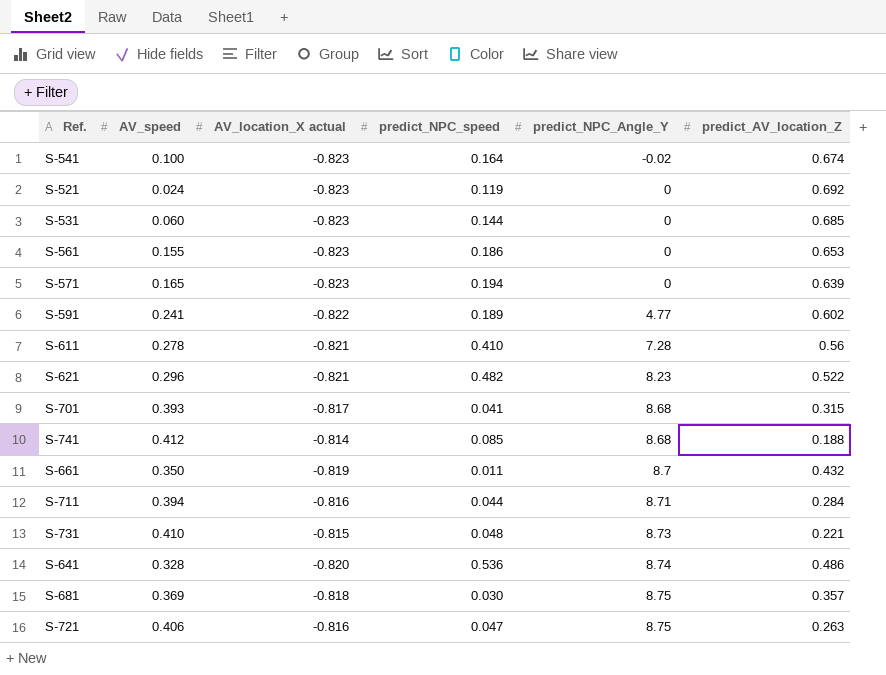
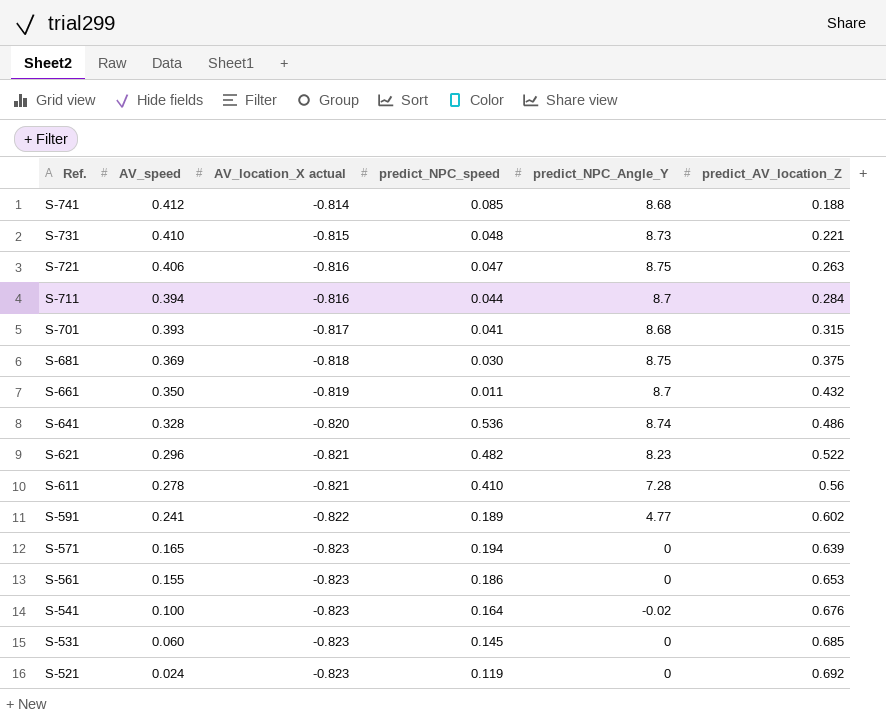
row order: predict_NPC_Angle_Y ascending -> Ref. descending
S-711 | predict_NPC_Angle_Y: 8.71 -> 8.7
S-681 | predict_AV_location_Z: 0.357 -> 0.375
S-541 | predict_AV_location_Z: 0.674 -> 0.676
S-531 | predict_NPC_speed: 0.144 -> 0.145

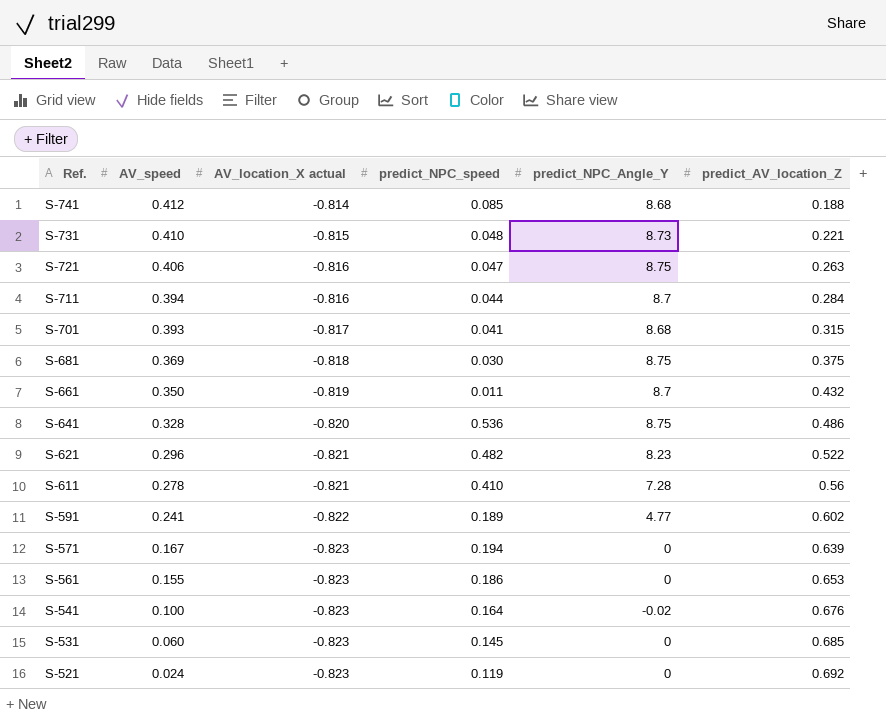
S-641 | predict_NPC_Angle_Y: 8.74 -> 8.75
S-571 | AV_speed: 0.165 -> 0.167

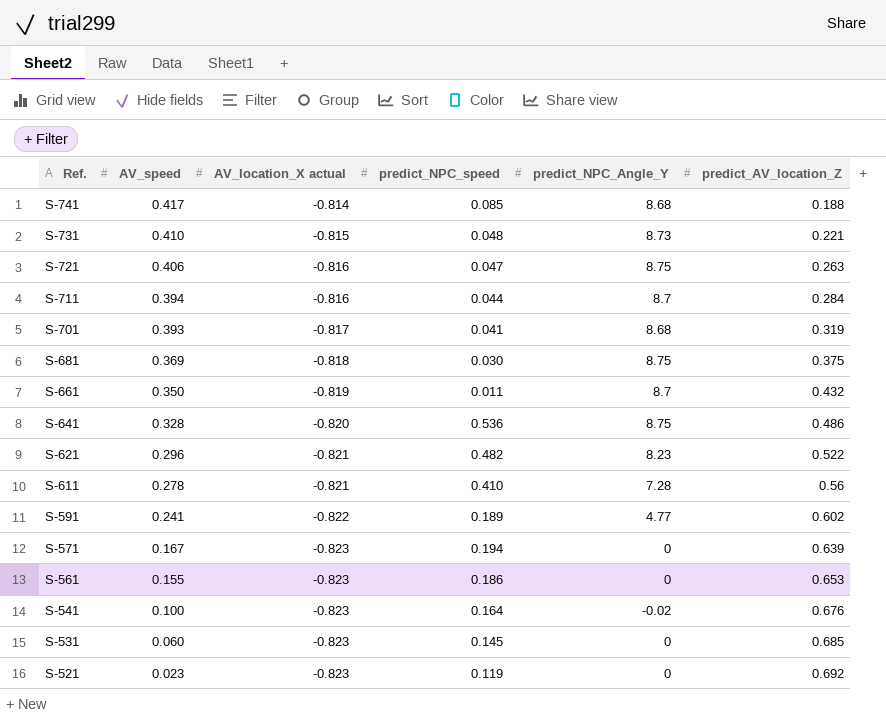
S-741 | AV_speed: 0.412 -> 0.417
S-701 | predict_AV_location_Z: 0.315 -> 0.319
S-521 | AV_speed: 0.024 -> 0.023

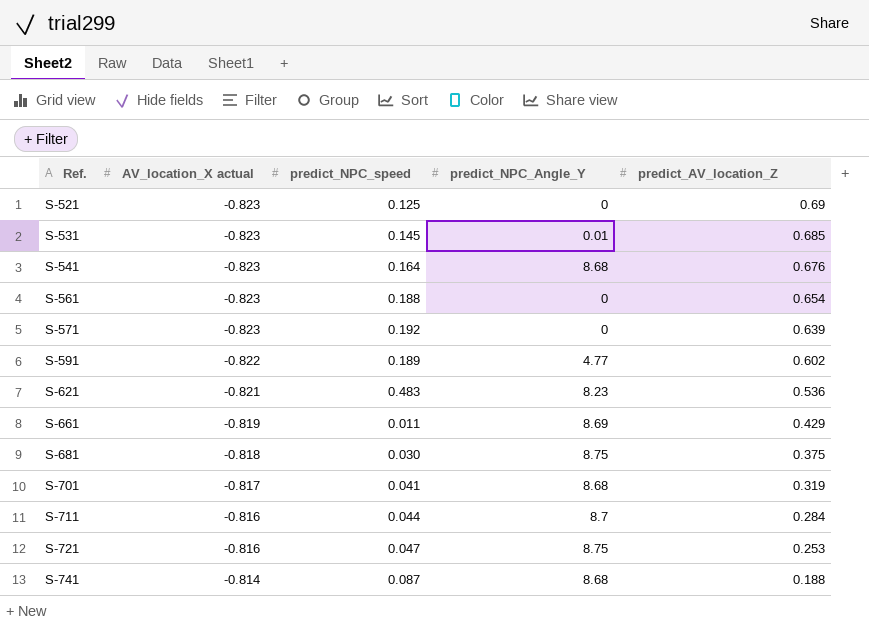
row order: Ref. descending -> Ref. ascending
column AV_speed | position: 2 -> none
row S-731: 0.410 | -0.815 | 0.048 | 8.73 | 0.221 -> none
row S-641: 0.328 | -0.820 | 0.536 | 8.75 | 0.486 -> none
row S-611: 0.278 | -0.821 | 0.410 | 7.28 | 0.56 -> none
S-521 | predict_NPC_speed: 0.119 -> 0.125
S-521 | predict_AV_location_Z: 0.692 -> 0.69
S-531 | predict_NPC_Angle_Y: 0 -> 0.01
S-541 | predict_NPC_Angle_Y: -0.02 -> 8.68
S-561 | predict_NPC_speed: 0.186 -> 0.188
S-561 | predict_AV_location_Z: 0.653 -> 0.654
S-571 | predict_NPC_speed: 0.194 -> 0.192
S-621 | predict_NPC_speed: 0.482 -> 0.483
S-621 | predict_AV_location_Z: 0.522 -> 0.536
S-661 | predict_NPC_Angle_Y: 8.7 -> 8.69
S-661 | predict_AV_location_Z: 0.432 -> 0.429
S-721 | predict_AV_location_Z: 0.263 -> 0.253
S-741 | predict_NPC_speed: 0.085 -> 0.087

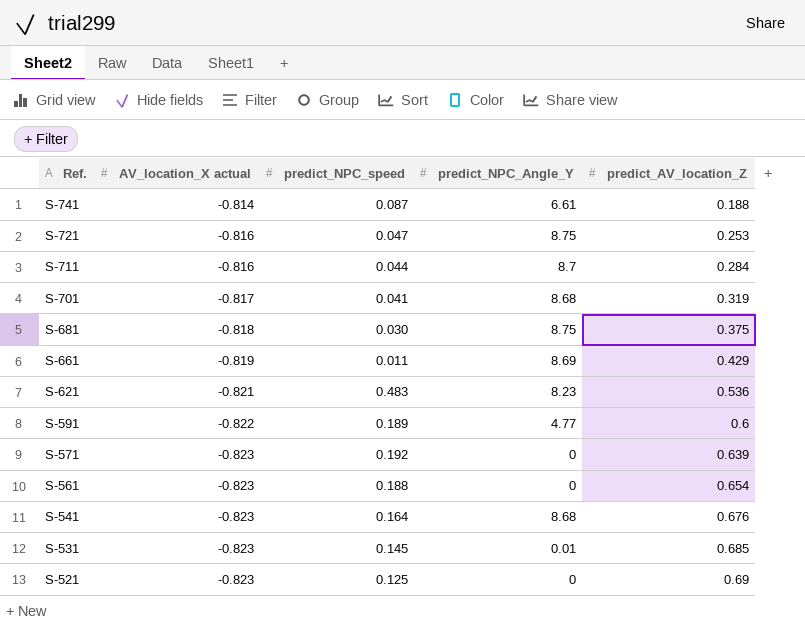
row order: Ref. ascending -> Ref. descending
S-741 | predict_NPC_Angle_Y: 8.68 -> 6.61
S-591 | predict_AV_location_Z: 0.602 -> 0.6

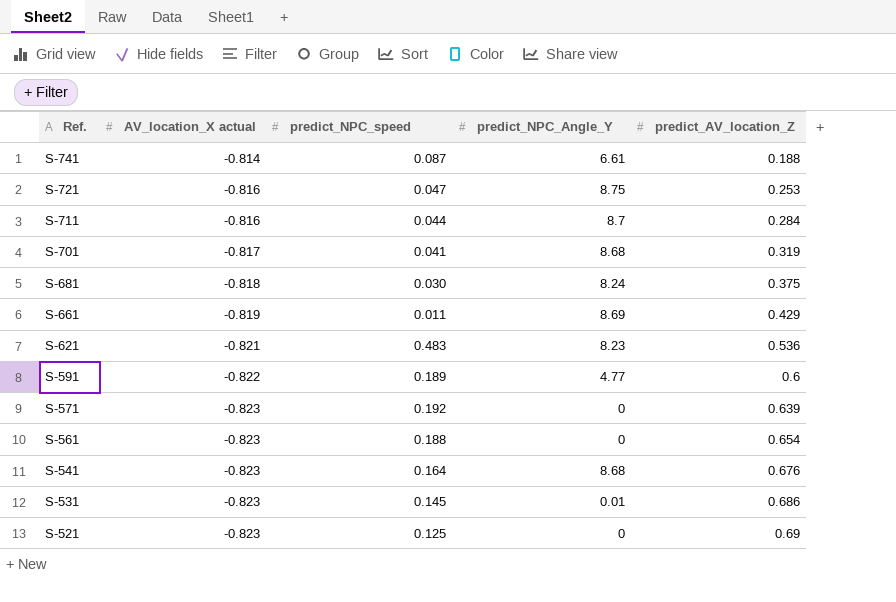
S-681 | predict_NPC_Angle_Y: 8.75 -> 8.24
S-531 | predict_AV_location_Z: 0.685 -> 0.686

